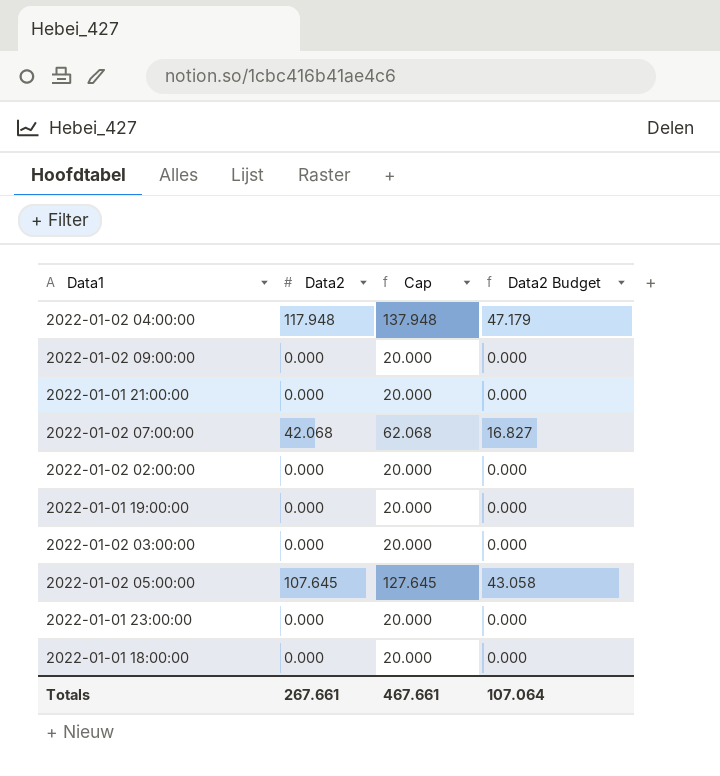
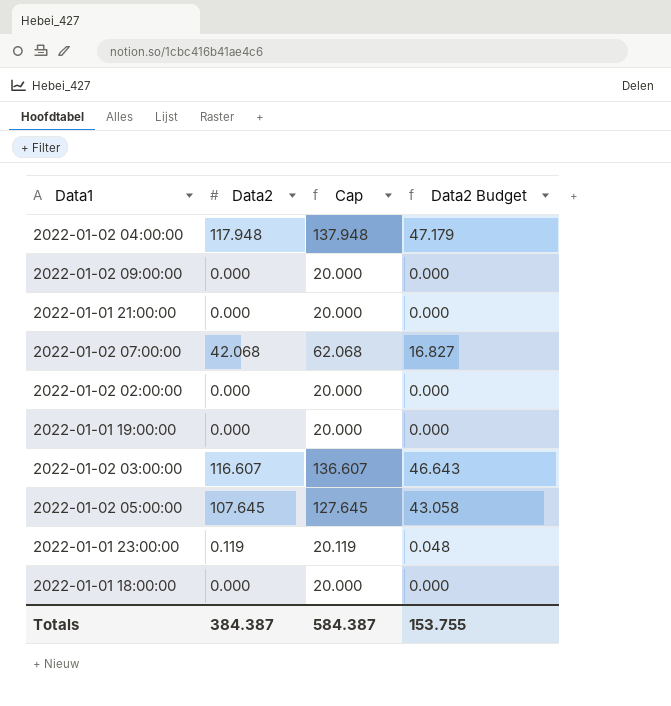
2022-01-02 03:00:00 | Data2: 0.000 -> 116.607
2022-01-02 03:00:00 | Cap: 20.000 -> 136.607
2022-01-02 03:00:00 | Data2 Budget: 0.000 -> 46.643
2022-01-01 23:00:00 | Data2: 0.000 -> 0.119
2022-01-01 23:00:00 | Cap: 20.000 -> 20.119
2022-01-01 23:00:00 | Data2 Budget: 0.000 -> 0.048
Totals | Data2: 267.661 -> 384.387
Totals | Cap: 467.661 -> 584.387
Totals | Data2 Budget: 107.064 -> 153.755

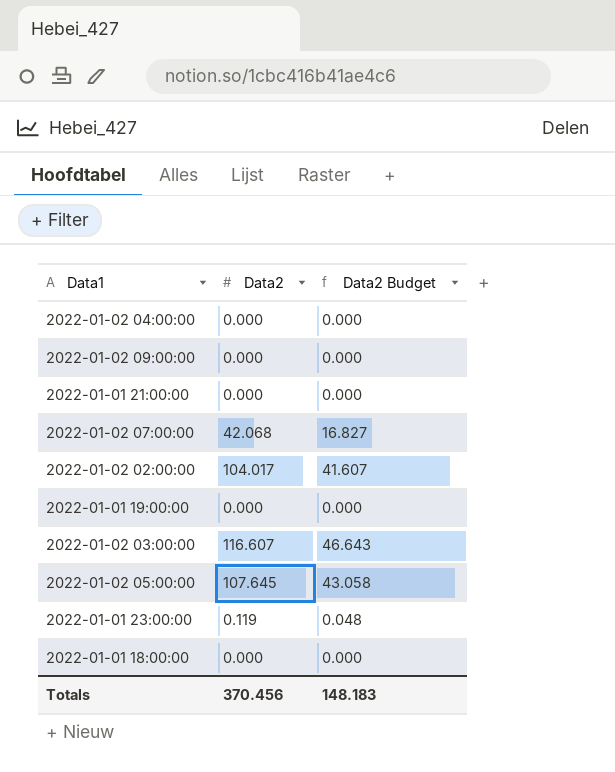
column Cap | formula: [Data2] + 20 -> none
2022-01-02 04:00:00 | Data2: 117.948 -> 0.000
2022-01-02 04:00:00 | Data2 Budget: 47.179 -> 0.000
2022-01-02 02:00:00 | Data2: 0.000 -> 104.017
2022-01-02 02:00:00 | Data2 Budget: 0.000 -> 41.607
Totals | Data2: 384.387 -> 370.456
Totals | Data2 Budget: 153.755 -> 148.183

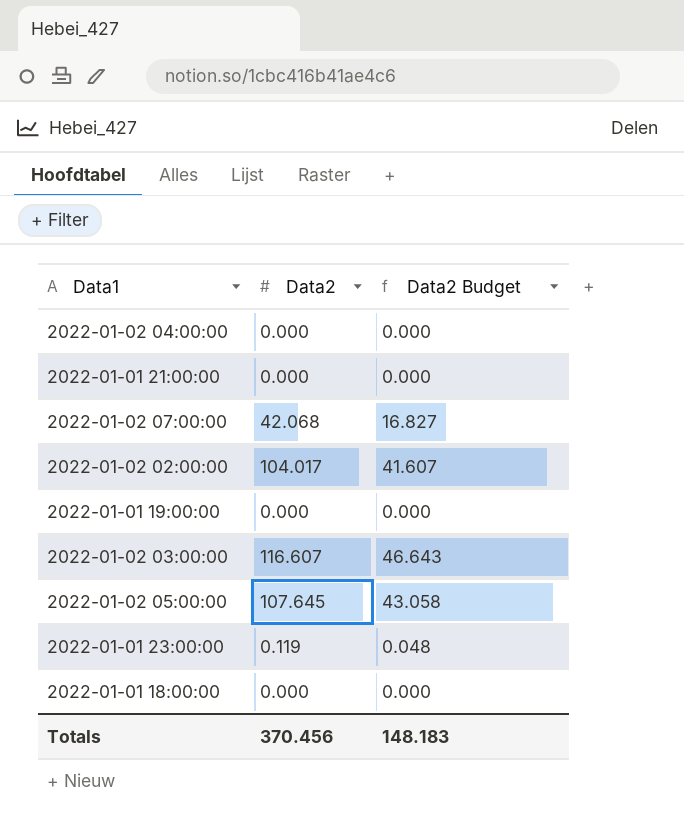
row 2022-01-02 09:00:00: 0.000 | 0.000 -> none

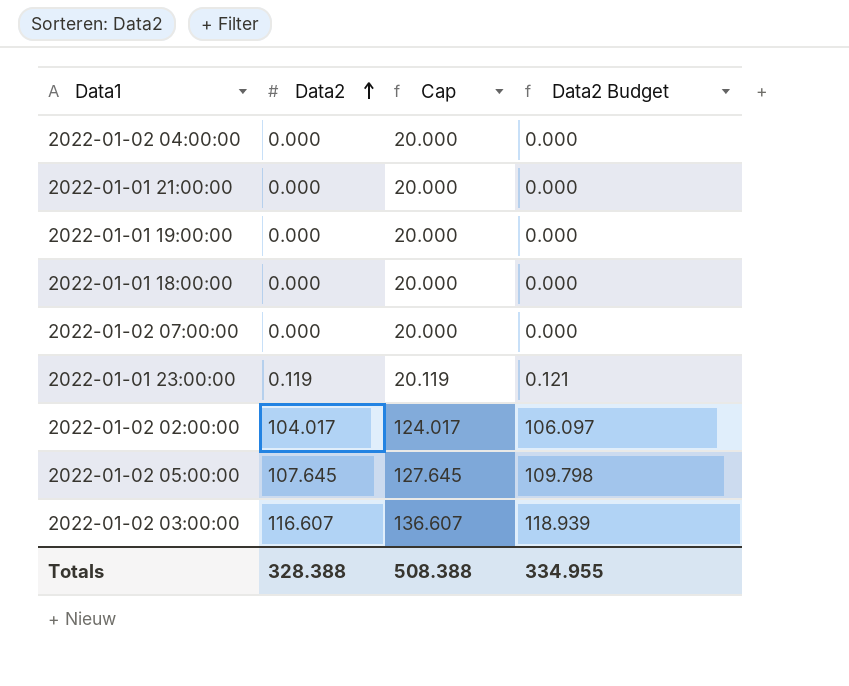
row order: none -> Data2 ascending
column Cap | formula: none -> [Data2] + 20
column Data2 Budget | formula: [Data2] * 0.4 -> [Data2] * 1.02
2022-01-02 07:00:00 | Data2: 42.068 -> 0.000
Totals | Data2: 370.456 -> 328.388
Totals | Data2 Budget: 148.183 -> 334.955

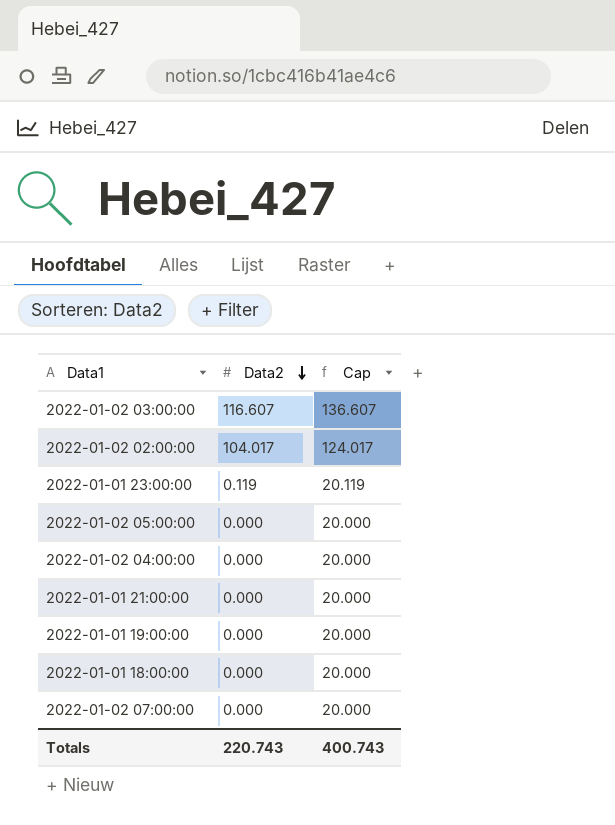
row order: Data2 ascending -> Data2 descending
column Data2 Budget | formula: [Data2] * 1.02 -> none
2022-01-02 05:00:00 | Data2: 107.645 -> 0.000
2022-01-02 05:00:00 | Cap: 127.645 -> 20.000
Totals | Data2: 328.388 -> 220.743
Totals | Cap: 508.388 -> 400.743

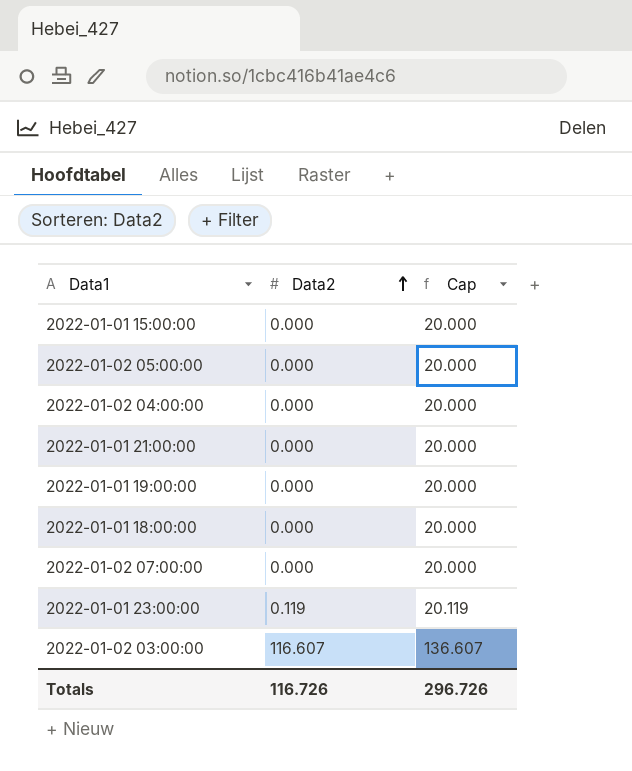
row order: Data2 descending -> Data2 ascending
row 2022-01-02 02:00:00: 104.017 | 124.017 -> none
row 2022-01-01 15:00:00: none -> 0.000 | 20.000
Totals | Data2: 220.743 -> 116.726
Totals | Cap: 400.743 -> 296.726

